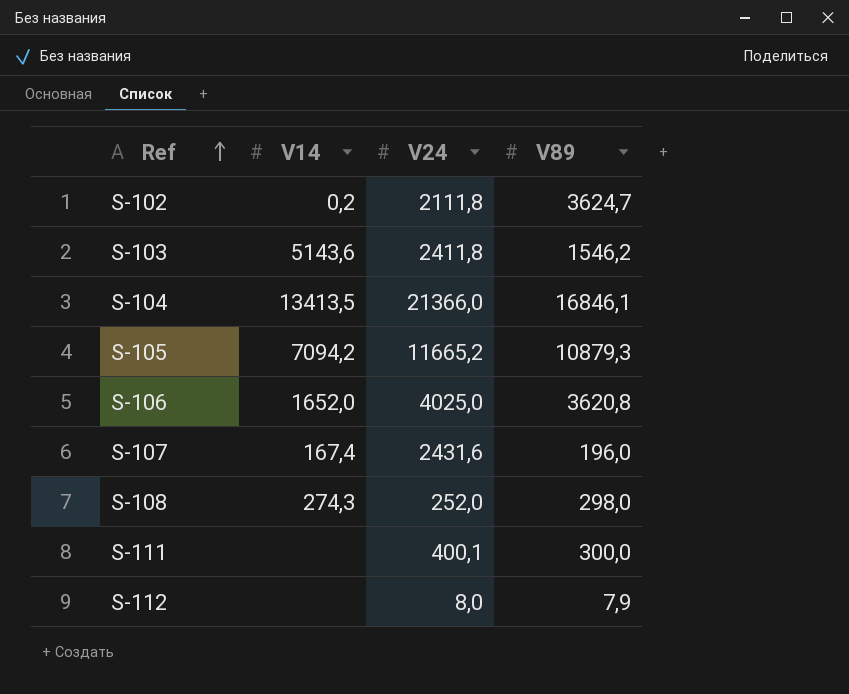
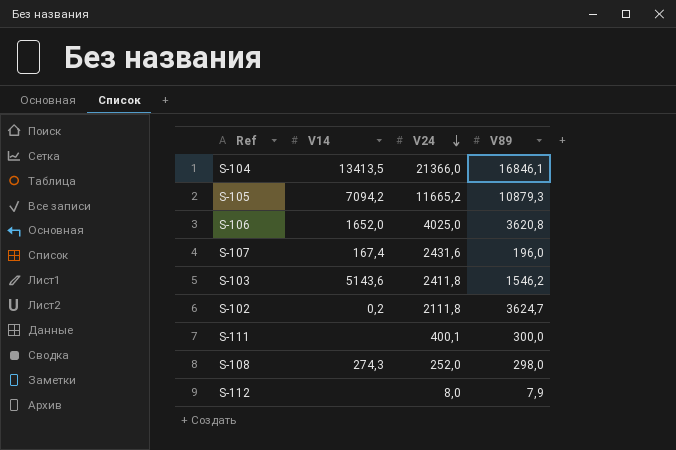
row order: Ref ascending -> V24 descending

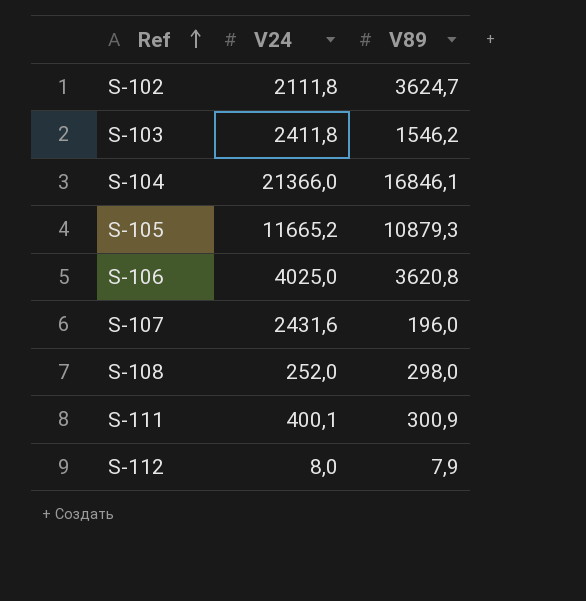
row order: V24 descending -> Ref ascending
column V14 | position: 2 -> none
S-111 | V89: 300,0 -> 300,9

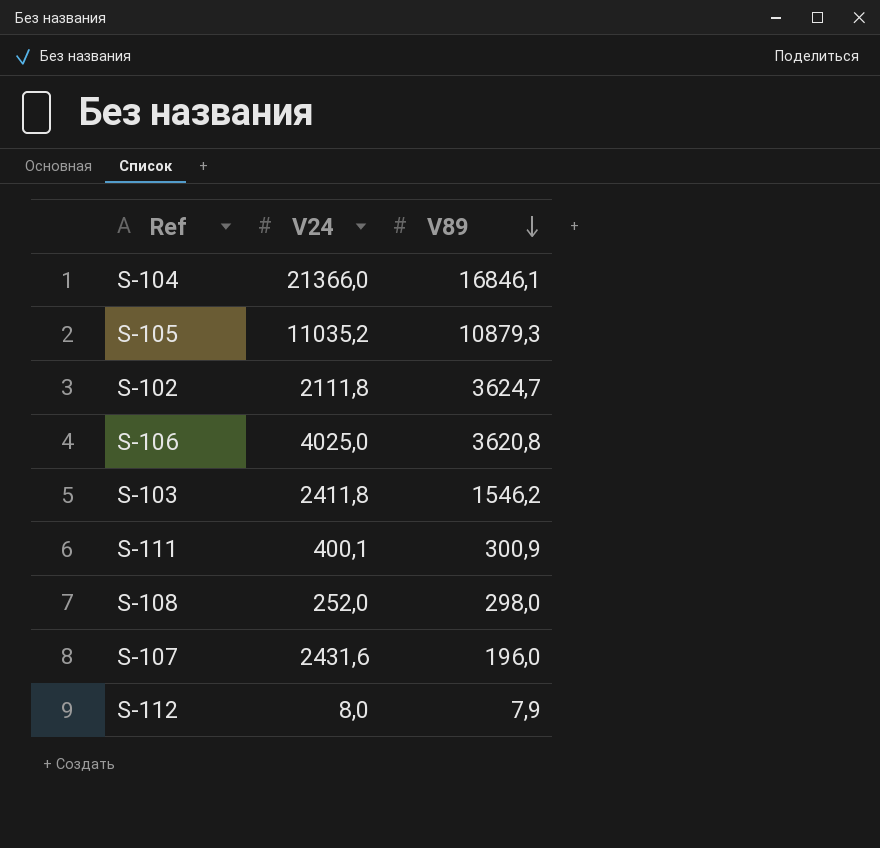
row order: Ref ascending -> V89 descending
S-105 | V24: 11665,2 -> 11035,2

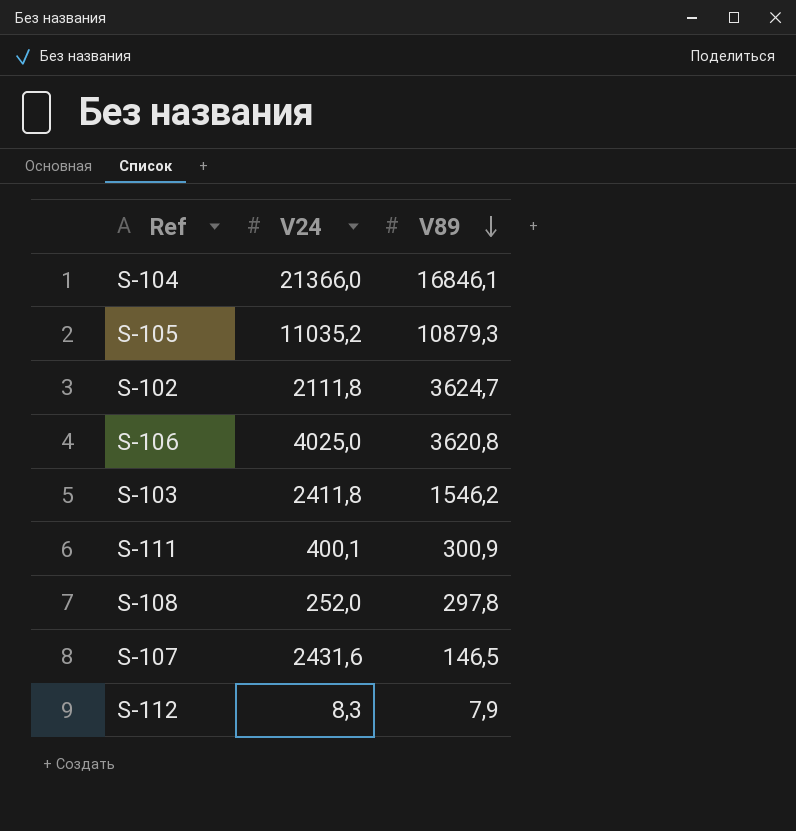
S-108 | V89: 298,0 -> 297,8
S-107 | V89: 196,0 -> 146,5
S-112 | V24: 8,0 -> 8,3

